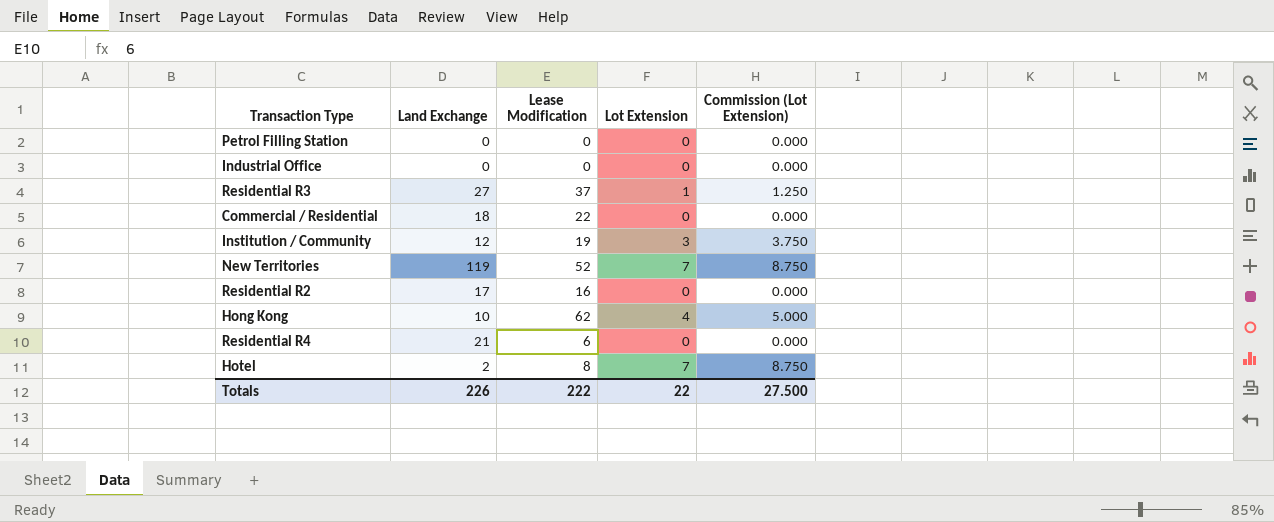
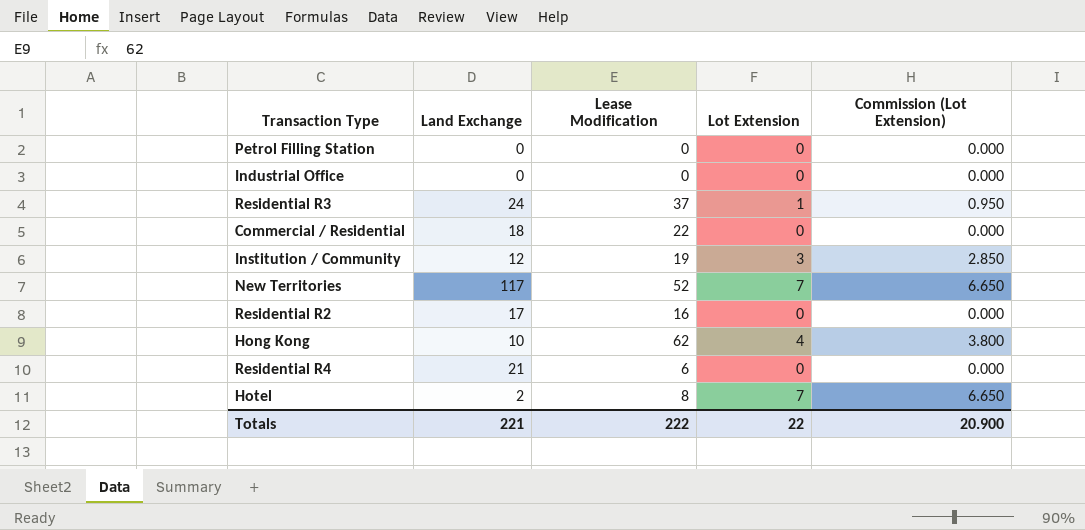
column Commission (Lot Extension) | formula: [Lot Extension] * 1.25 -> [Lot Extension] * 0.95
Residential R3 | Land Exchange: 27 -> 24
New Territories | Land Exchange: 119 -> 117
Totals | Land Exchange: 226 -> 221
Totals | Commission (Lot Extension): 27.500 -> 20.900

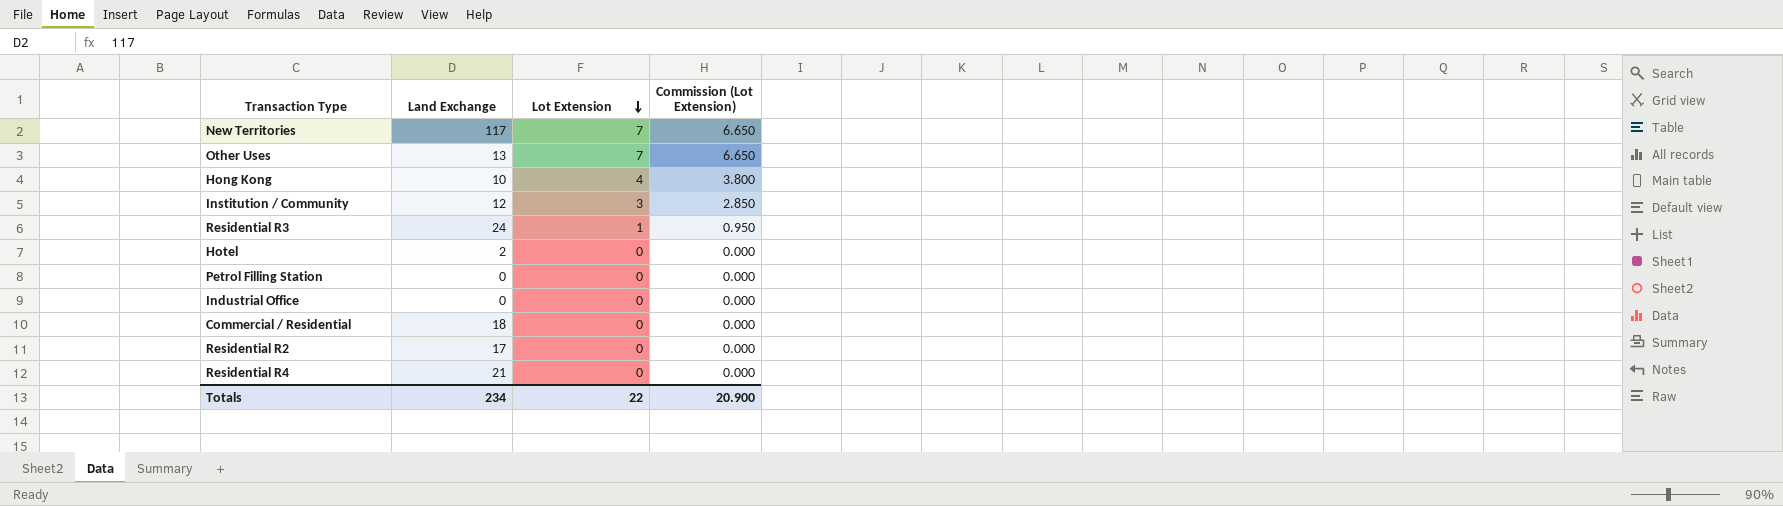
row order: none -> Lot Extension descending
column Lease Modification | position: 3 -> none
row Other Uses: none -> 13 | 7 | 6.650
Hotel | Lot Extension: 7 -> 0
Hotel | Commission (Lot Extension): 6.650 -> 0.000
Totals | Land Exchange: 221 -> 234

